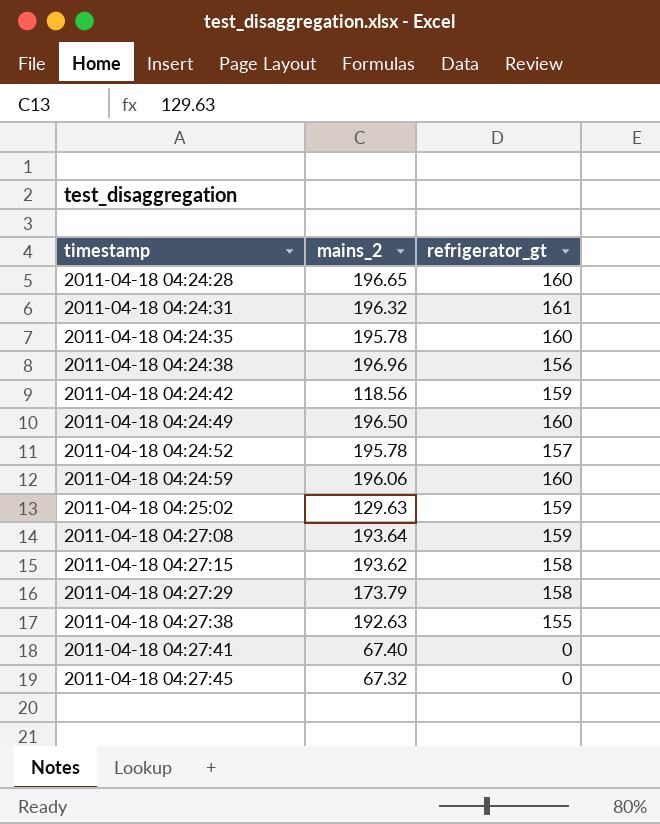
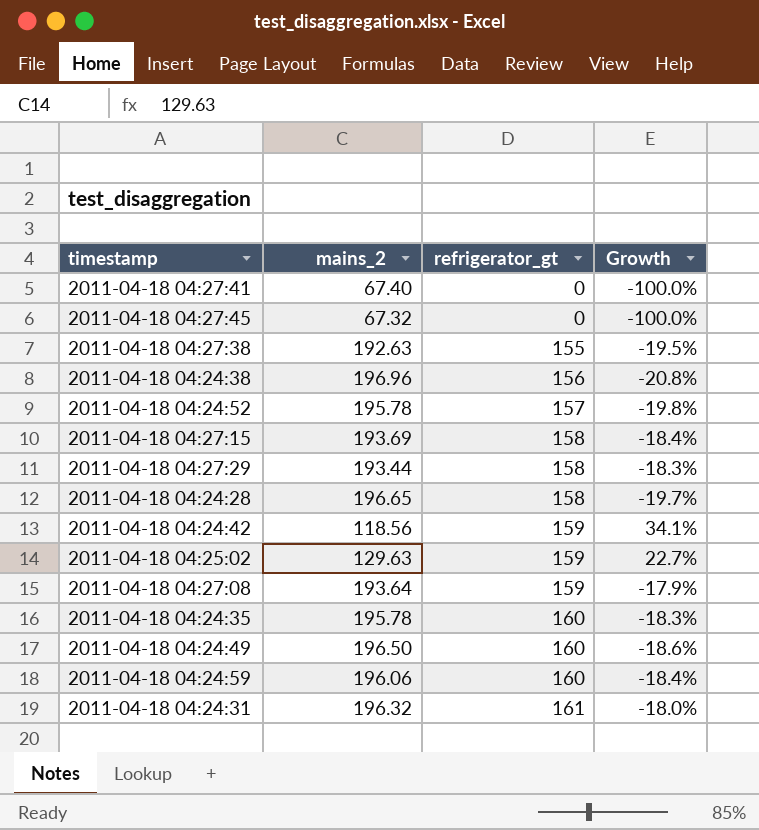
row order: timestamp ascending -> refrigerator_gt ascending
column Growth | formula: none -> ([refrigerator_gt] - [mains_2]) / [mains_2]
2011-04-18 04:27:15 | mains_2: 193.62 -> 193.69
2011-04-18 04:27:29 | mains_2: 173.79 -> 193.44
2011-04-18 04:24:28 | refrigerator_gt: 160 -> 158

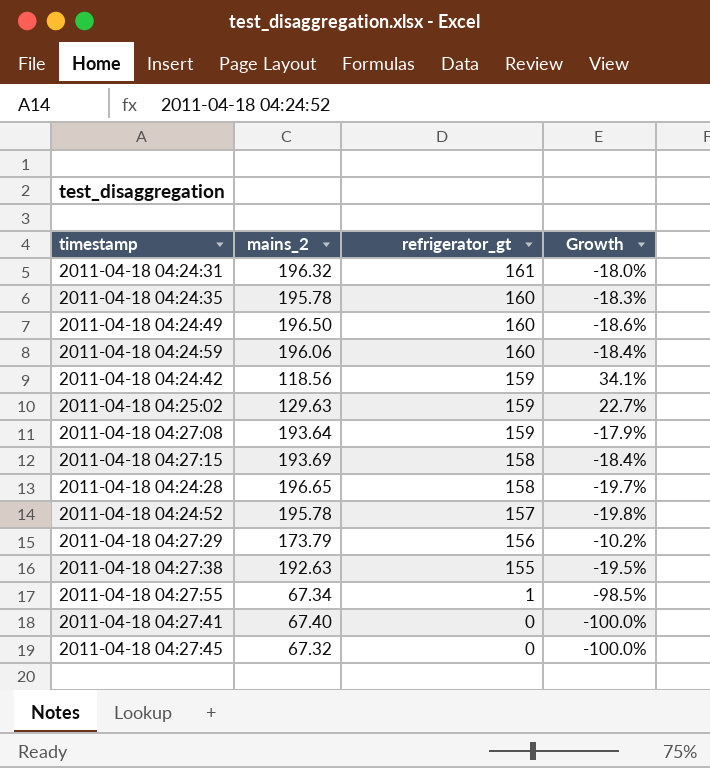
row order: refrigerator_gt ascending -> refrigerator_gt descending
row 2011-04-18 04:24:38: 196.96 | 156 | -20.8% -> none
2011-04-18 04:27:29 | mains_2: 193.44 -> 173.79
2011-04-18 04:27:29 | refrigerator_gt: 158 -> 156
2011-04-18 04:27:29 | Growth: -18.3% -> -10.2%
row 2011-04-18 04:27:55: none -> 67.34 | 1 | -98.5%

